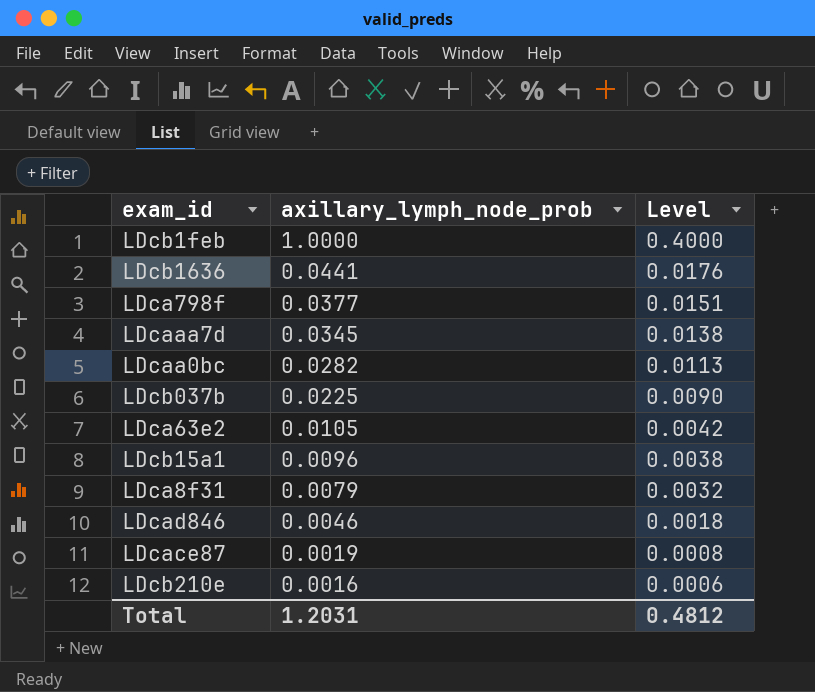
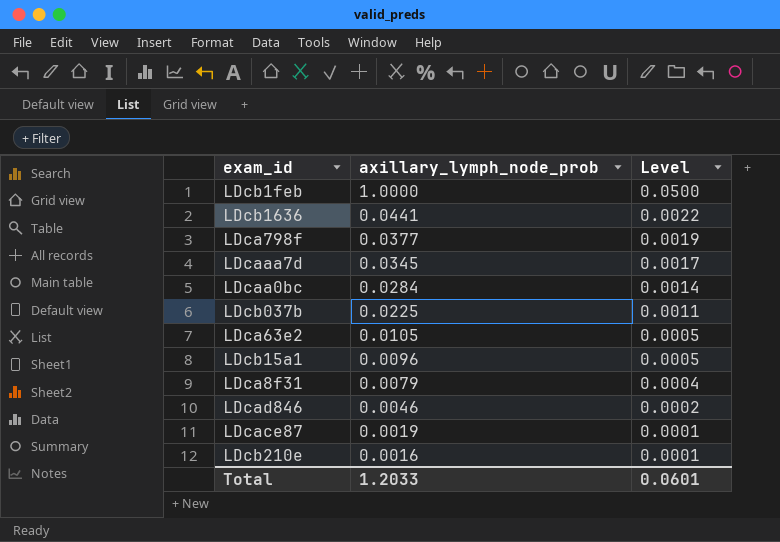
column Level | formula: [axillary_lymph_node_prob] * 0.4 -> [axillary_lymph_node_prob] * 0.05
LDcaa0bc | axillary_lymph_node_prob: 0.0282 -> 0.0284
Total | axillary_lymph_node_prob: 1.2031 -> 1.2033
Total | Level: 0.4812 -> 0.0601

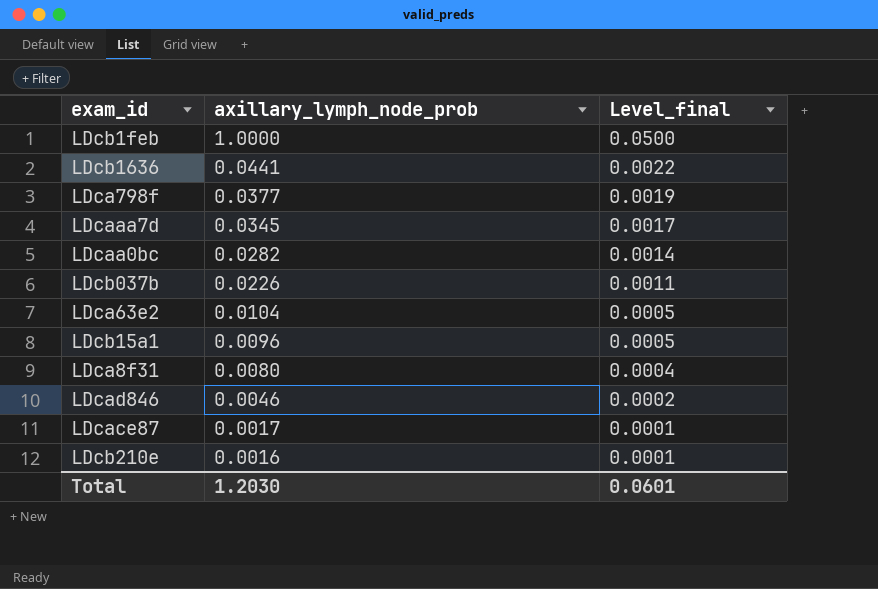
column name: Level -> Level_final
LDcaa0bc | axillary_lymph_node_prob: 0.0284 -> 0.0282
LDcb037b | axillary_lymph_node_prob: 0.0225 -> 0.0226
LDca63e2 | axillary_lymph_node_prob: 0.0105 -> 0.0104
LDca8f31 | axillary_lymph_node_prob: 0.0079 -> 0.0080
LDcace87 | axillary_lymph_node_prob: 0.0019 -> 0.0017
Total | axillary_lymph_node_prob: 1.2033 -> 1.2030

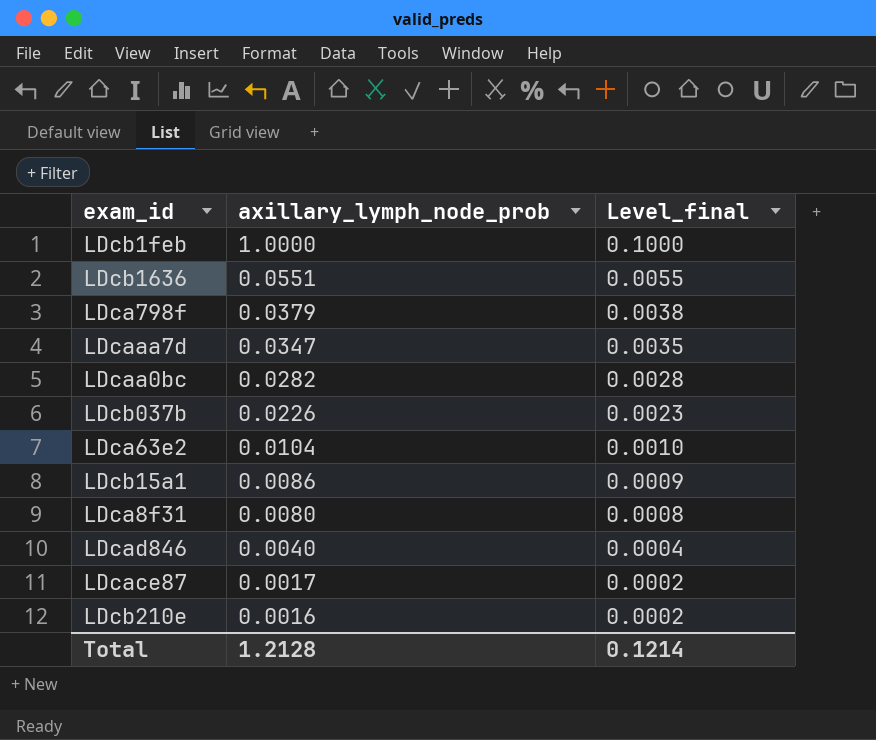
column Level_final | formula: [axillary_lymph_node_prob] * 0.05 -> [axillary_lymph_node_prob] * 0.1
LDcb1636 | axillary_lymph_node_prob: 0.0441 -> 0.0551
LDca798f | axillary_lymph_node_prob: 0.0377 -> 0.0379
LDcaaa7d | axillary_lymph_node_prob: 0.0345 -> 0.0347
LDcb15a1 | axillary_lymph_node_prob: 0.0096 -> 0.0086
LDcad846 | axillary_lymph_node_prob: 0.0046 -> 0.0040
Total | axillary_lymph_node_prob: 1.2030 -> 1.2128
Total | Level_final: 0.0601 -> 0.1214

